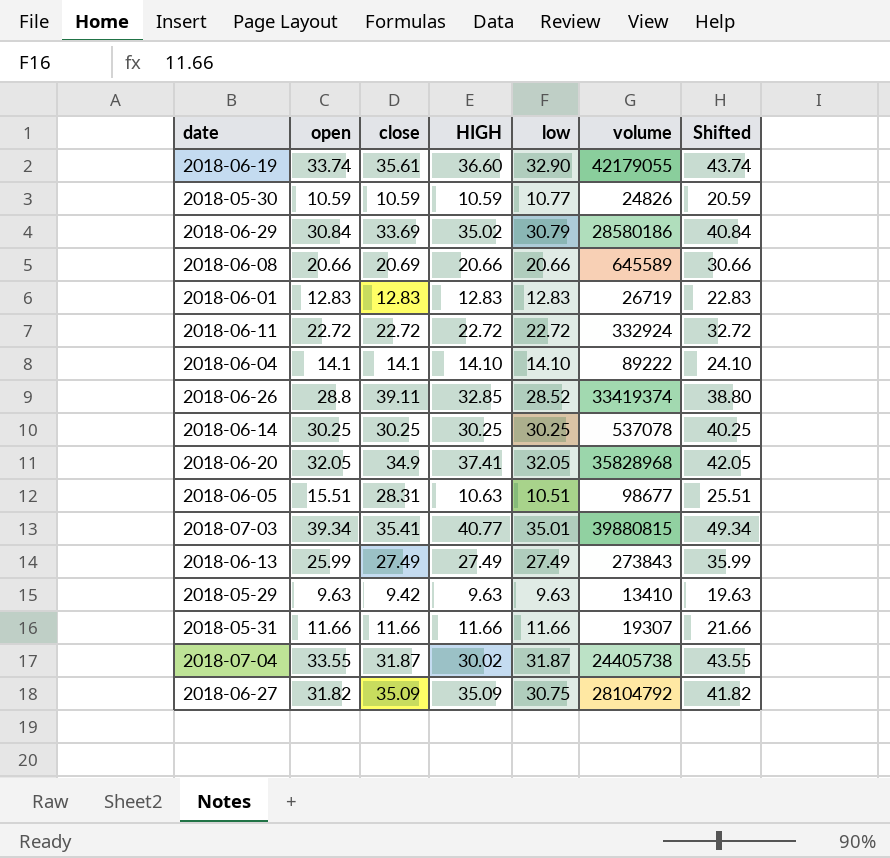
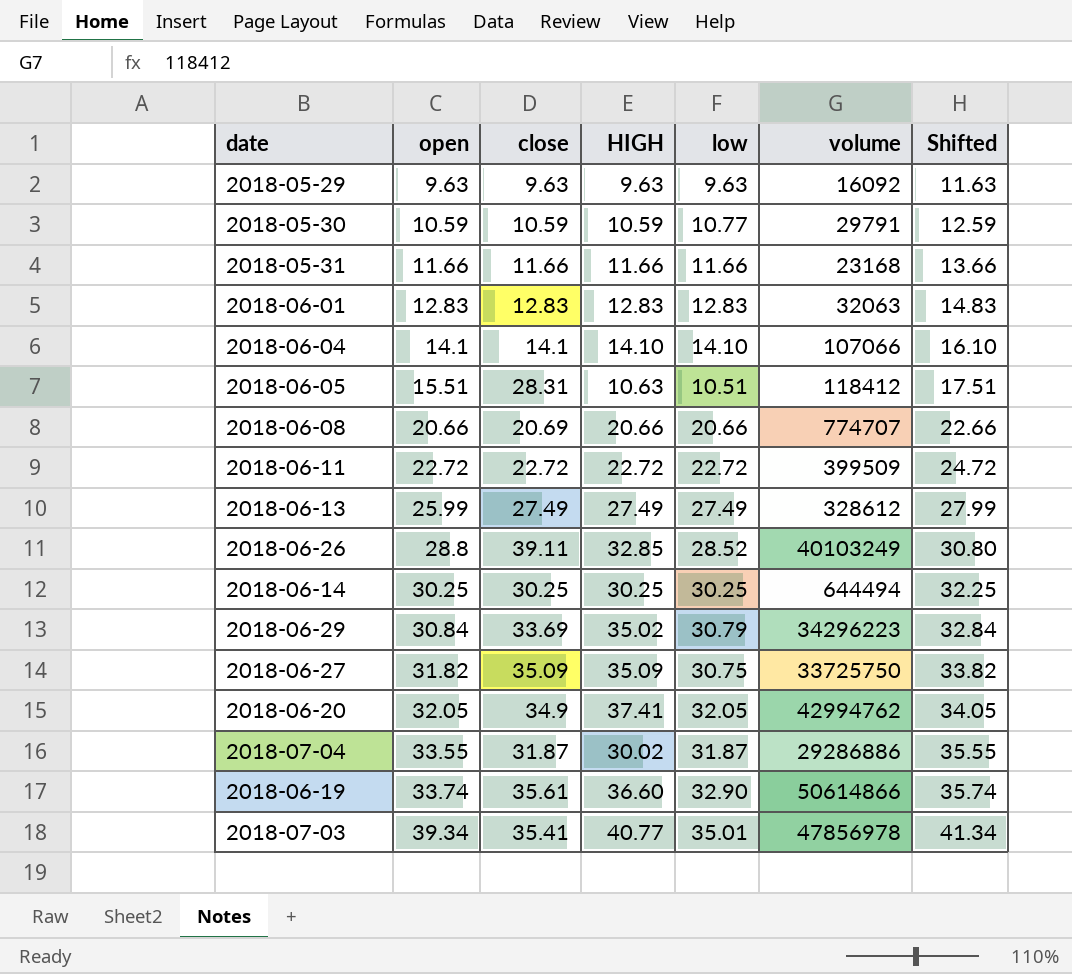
row order: none -> open ascending
column Shifted | formula: [open] + 10 -> [open] + 2
2018-05-29 | close: 9.42 -> 9.63
2018-05-29 | volume: 13410 -> 16092
2018-05-30 | volume: 24826 -> 29791
2018-05-31 | volume: 19307 -> 23168
2018-06-01 | volume: 26719 -> 32063
2018-06-04 | volume: 89222 -> 107066
2018-06-05 | volume: 98677 -> 118412
2018-06-08 | volume: 645589 -> 774707
2018-06-11 | volume: 332924 -> 399509
2018-06-13 | volume: 273843 -> 328612
2018-06-26 | volume: 33419374 -> 40103249
2018-06-14 | volume: 537078 -> 644494
2018-06-29 | volume: 28580186 -> 34296223
2018-06-27 | volume: 28104792 -> 33725750
2018-06-20 | volume: 35828968 -> 42994762
2018-07-04 | volume: 24405738 -> 29286886
2018-06-19 | volume: 42179055 -> 50614866
2018-07-03 | volume: 39880815 -> 47856978

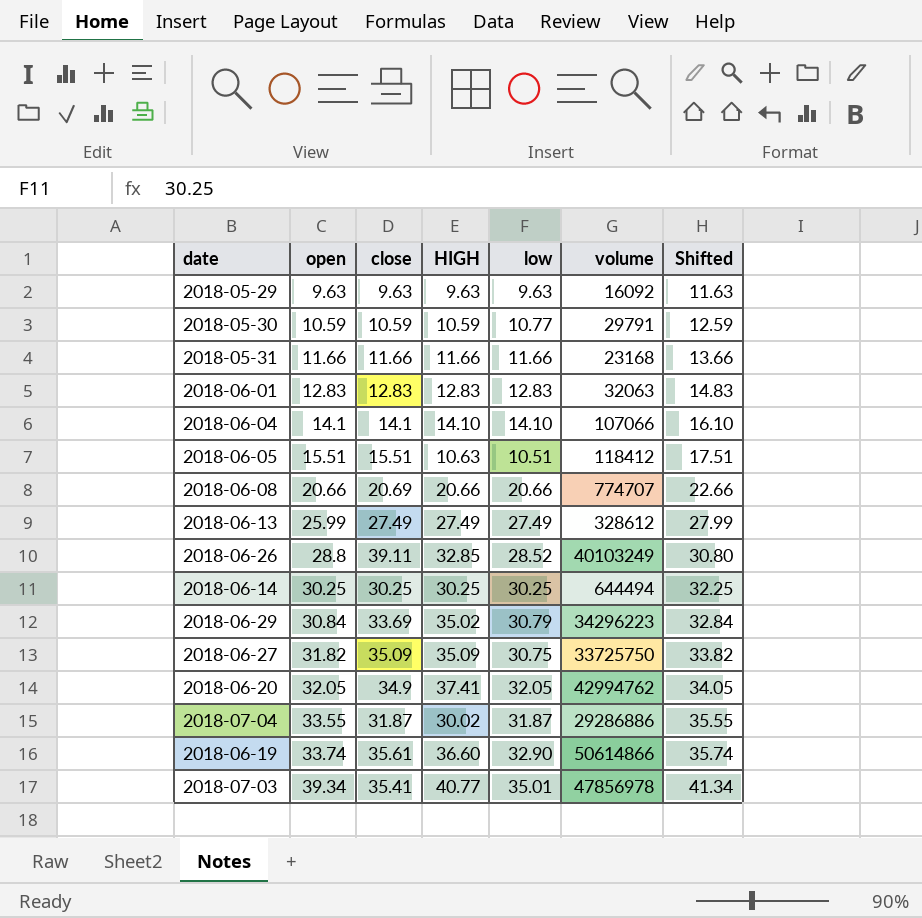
row 2018-06-11: 22.72 | 22.72 | 22.72 | 22.72 | 399509 | 24.72 -> none
2018-06-05 | close: 28.31 -> 15.51

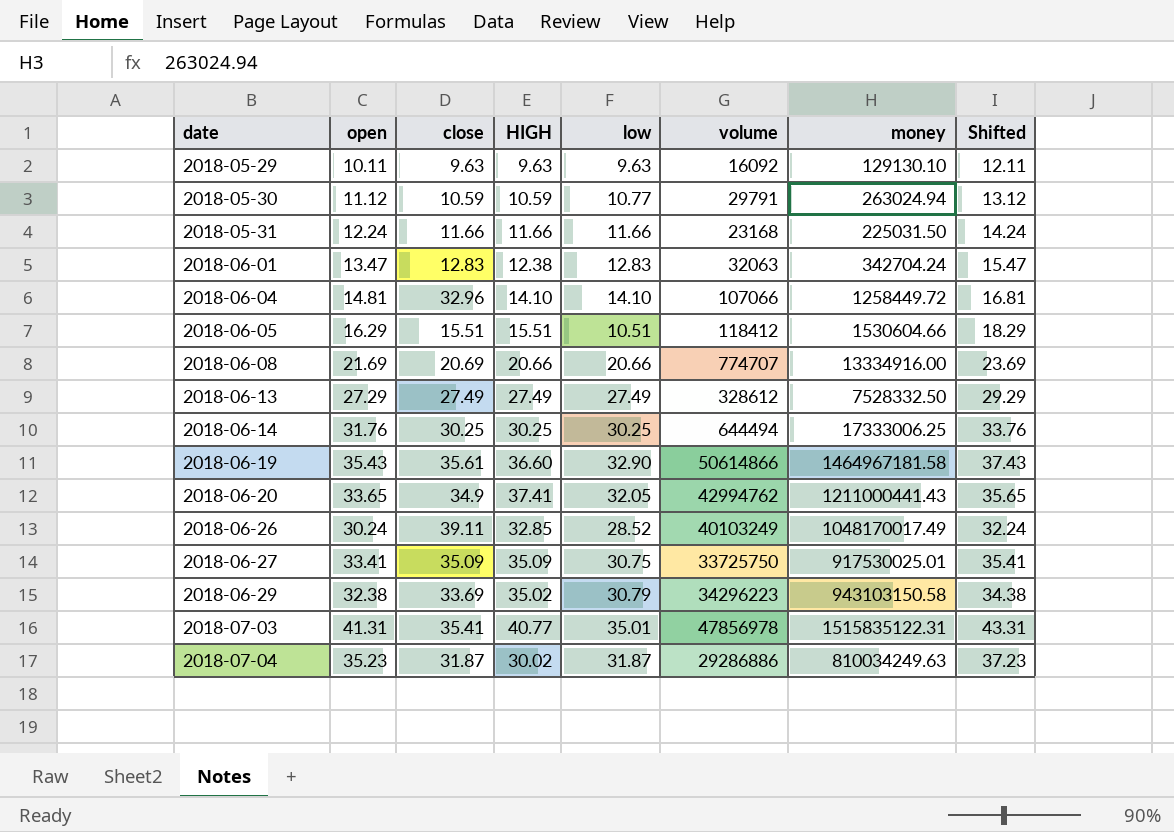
row order: open ascending -> date ascending
column money | position: none -> 7
2018-05-29 | open: 9.63 -> 10.11
2018-05-29 | Shifted: 11.63 -> 12.11
2018-05-30 | open: 10.59 -> 11.12
2018-05-30 | Shifted: 12.59 -> 13.12
2018-05-31 | open: 11.66 -> 12.24
2018-05-31 | Shifted: 13.66 -> 14.24
2018-06-01 | open: 12.83 -> 13.47
2018-06-01 | HIGH: 12.83 -> 12.38
2018-06-01 | Shifted: 14.83 -> 15.47
2018-06-04 | open: 14.1 -> 14.81
2018-06-04 | close: 14.1 -> 32.96
2018-06-04 | Shifted: 16.10 -> 16.81
2018-06-05 | open: 15.51 -> 16.29
2018-06-05 | HIGH: 10.63 -> 15.51
2018-06-05 | Shifted: 17.51 -> 18.29
2018-06-08 | open: 20.66 -> 21.69
2018-06-08 | Shifted: 22.66 -> 23.69
2018-06-13 | open: 25.99 -> 27.29
2018-06-13 | Shifted: 27.99 -> 29.29
2018-06-14 | open: 30.25 -> 31.76
2018-06-14 | Shifted: 32.25 -> 33.76
2018-06-19 | open: 33.74 -> 35.43
2018-06-19 | Shifted: 35.74 -> 37.43
2018-06-20 | open: 32.05 -> 33.65
2018-06-20 | Shifted: 34.05 -> 35.65
2018-06-26 | open: 28.8 -> 30.24
2018-06-26 | Shifted: 30.80 -> 32.24
2018-06-27 | open: 31.82 -> 33.41
2018-06-27 | Shifted: 33.82 -> 35.41
2018-06-29 | open: 30.84 -> 32.38
2018-06-29 | Shifted: 32.84 -> 34.38
2018-07-03 | open: 39.34 -> 41.31
2018-07-03 | Shifted: 41.34 -> 43.31
2018-07-04 | open: 33.55 -> 35.23
2018-07-04 | Shifted: 35.55 -> 37.23

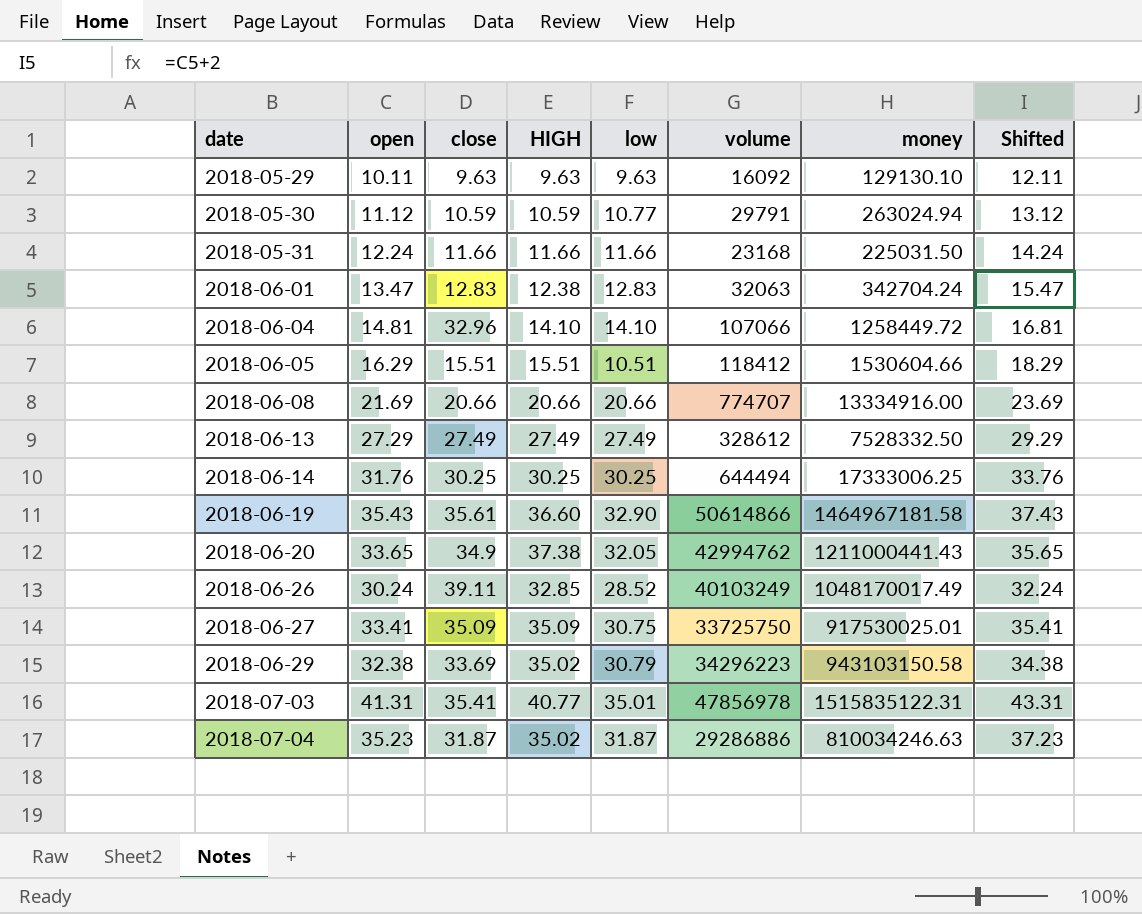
2018-06-08 | close: 20.69 -> 20.66
2018-06-20 | HIGH: 37.41 -> 37.38
2018-07-04 | HIGH: 30.02 -> 35.02
2018-07-04 | money: 810034249.63 -> 810034246.63

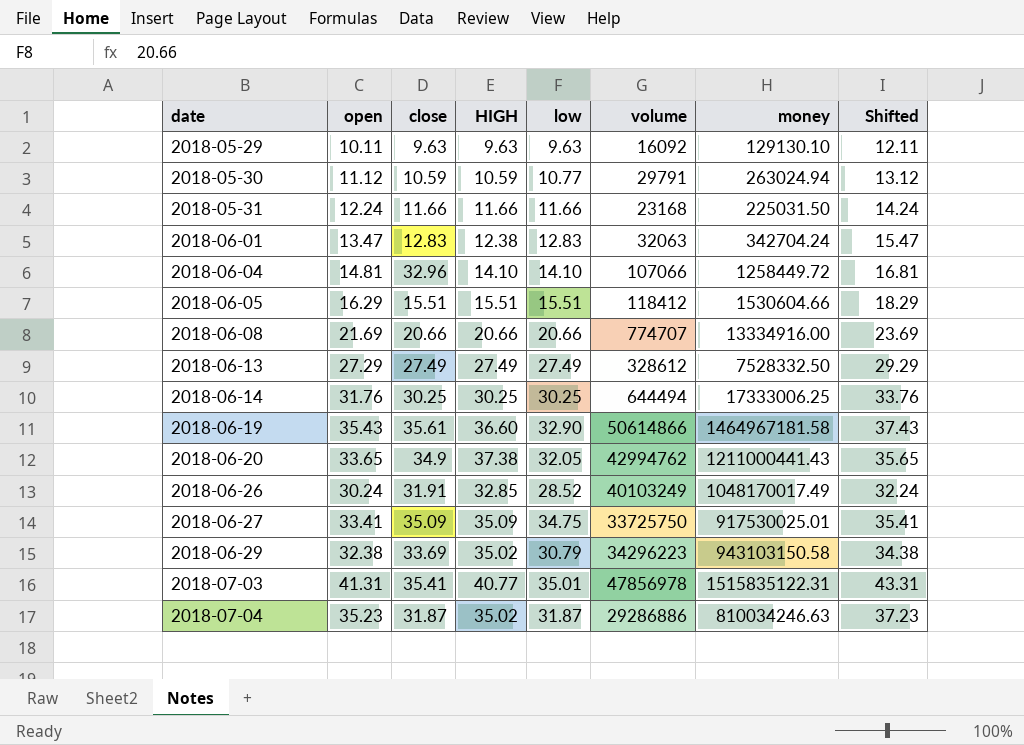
2018-06-05 | low: 10.51 -> 15.51
2018-06-26 | close: 39.11 -> 31.91
2018-06-27 | low: 30.75 -> 34.75

